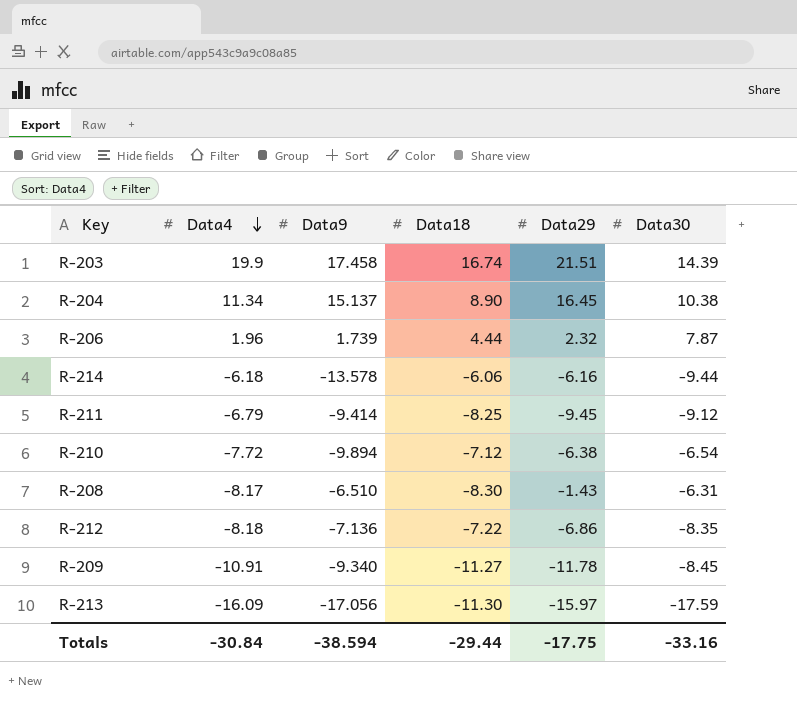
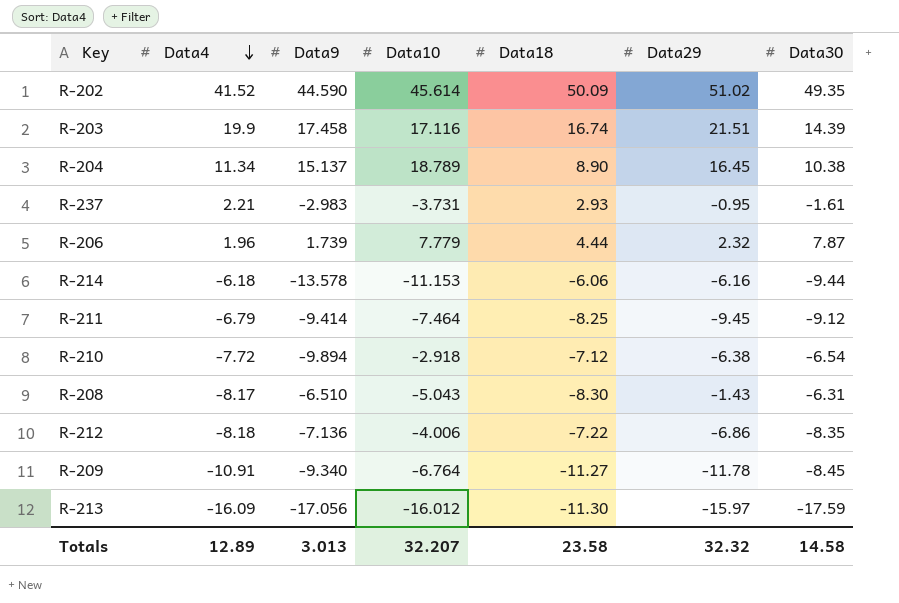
column Data10 | position: none -> 4
row R-202: none -> 41.52 | 44.590 | 45.614 | 50.09 | 51.02 | 49.35
row R-237: none -> 2.21 | -2.983 | -3.731 | 2.93 | -0.95 | -1.61
Totals | Data4: -30.84 -> 12.89
Totals | Data9: -38.594 -> 3.013
Totals | Data18: -29.44 -> 23.58
Totals | Data29: -17.75 -> 32.32
Totals | Data30: -33.16 -> 14.58

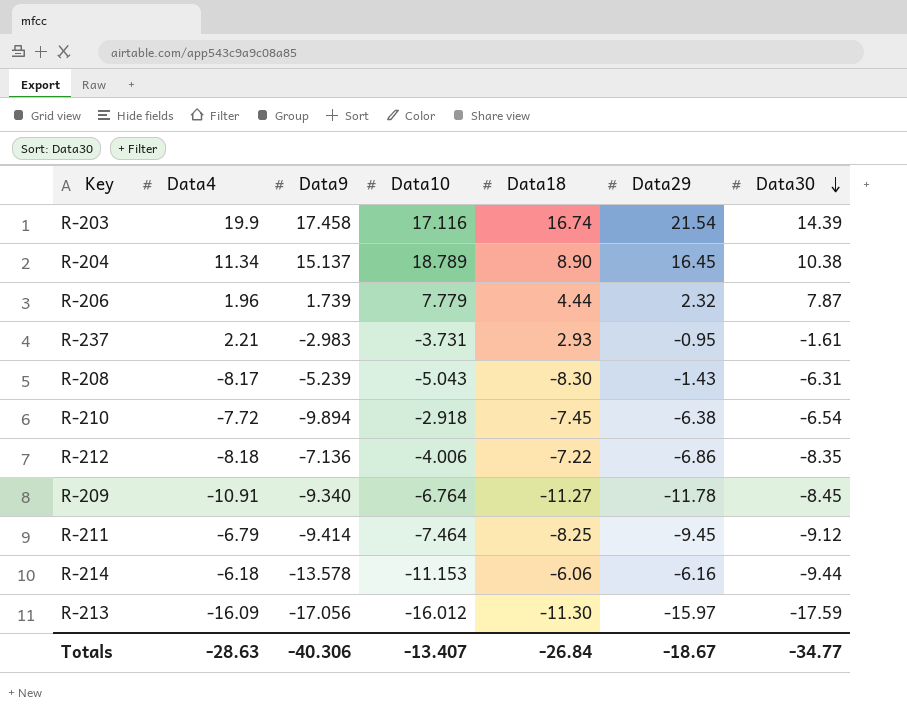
row order: Data4 descending -> Data30 descending
row R-202: 41.52 | 44.590 | 45.614 | 50.09 | 51.02 | 49.35 -> none
R-203 | Data29: 21.51 -> 21.54
R-208 | Data9: -6.510 -> -5.239
R-210 | Data18: -7.12 -> -7.45
Totals | Data4: 12.89 -> -28.63
Totals | Data9: 3.013 -> -40.306
Totals | Data10: 32.207 -> -13.407
Totals | Data18: 23.58 -> -26.84
Totals | Data29: 32.32 -> -18.67
Totals | Data30: 14.58 -> -34.77

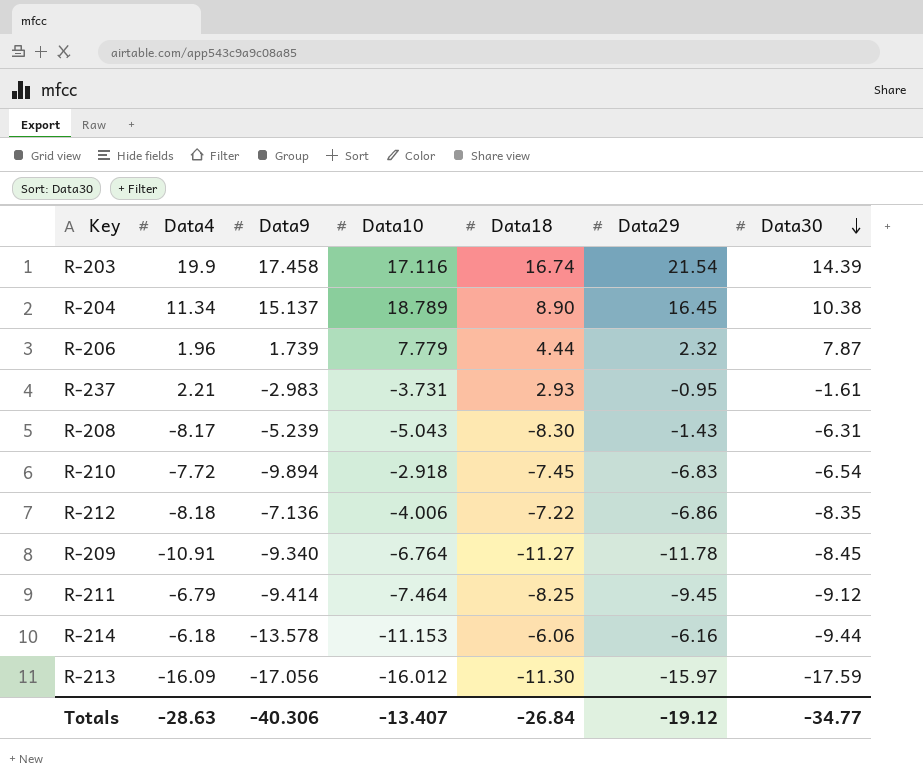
R-210 | Data29: -6.38 -> -6.83
Totals | Data29: -18.67 -> -19.12

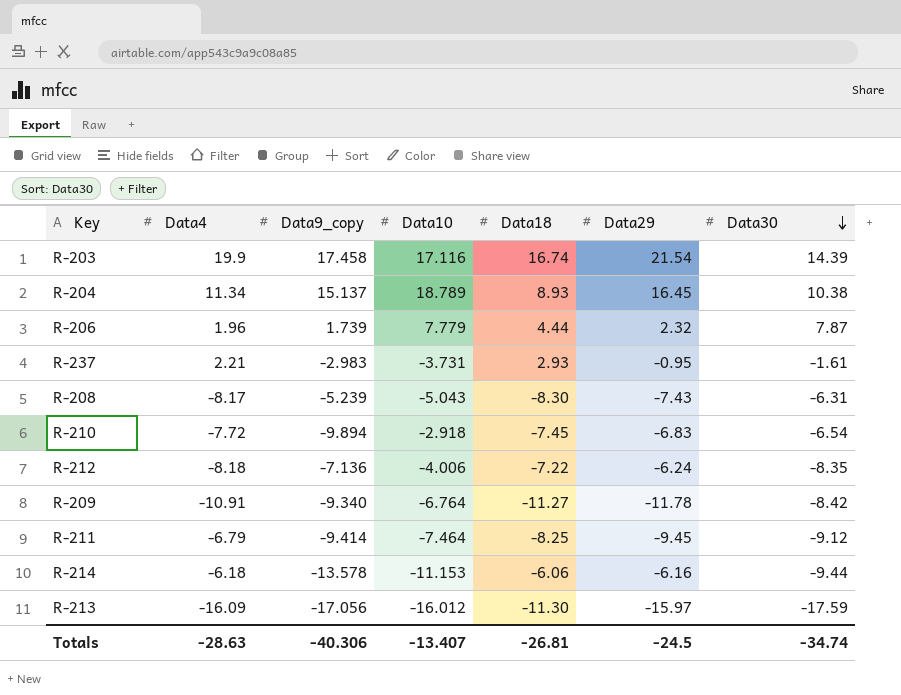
column name: Data9 -> Data9_copy
R-204 | Data18: 8.90 -> 8.93
R-208 | Data29: -1.43 -> -7.43
R-212 | Data29: -6.86 -> -6.24
R-209 | Data30: -8.45 -> -8.42
Totals | Data18: -26.84 -> -26.81
Totals | Data29: -19.12 -> -24.5
Totals | Data30: -34.77 -> -34.74

